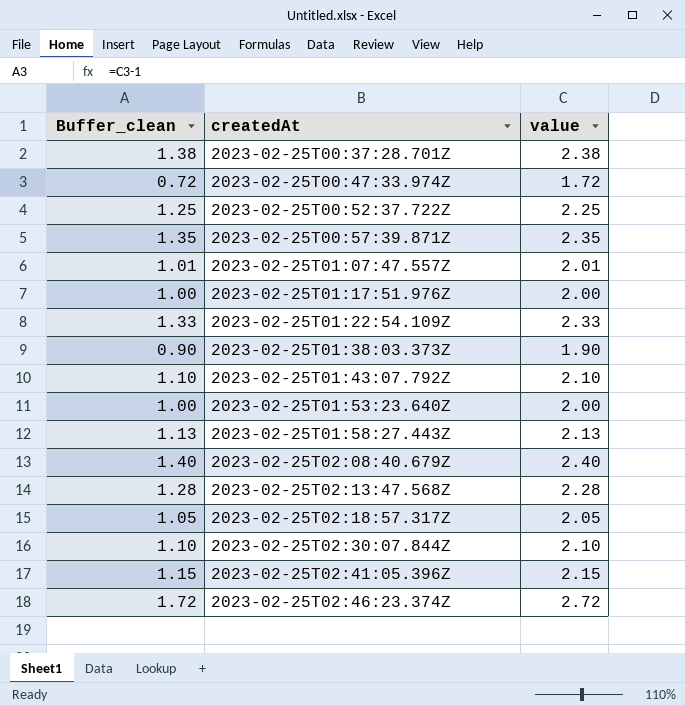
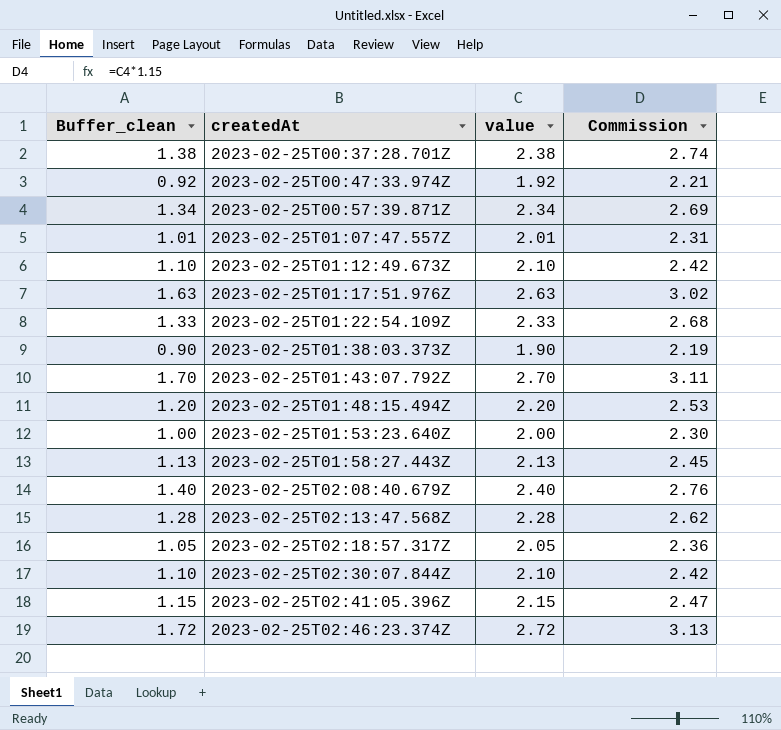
column Commission | formula: none -> [value] * 1.15
row 2023-02-25T00:52:37.722Z: 1.25 | 2.25 -> none
2023-02-25T00:47:33.974Z | Buffer_clean: 0.72 -> 0.92
2023-02-25T00:47:33.974Z | value: 1.72 -> 1.92
2023-02-25T00:57:39.871Z | Buffer_clean: 1.35 -> 1.34
2023-02-25T00:57:39.871Z | value: 2.35 -> 2.34
row 2023-02-25T01:12:49.673Z: none -> 1.10 | 2.10 | 2.42
2023-02-25T01:17:51.976Z | Buffer_clean: 1.00 -> 1.63
2023-02-25T01:17:51.976Z | value: 2.00 -> 2.63
2023-02-25T01:43:07.792Z | Buffer_clean: 1.10 -> 1.70
2023-02-25T01:43:07.792Z | value: 2.10 -> 2.70
row 2023-02-25T01:48:15.494Z: none -> 1.20 | 2.20 | 2.53

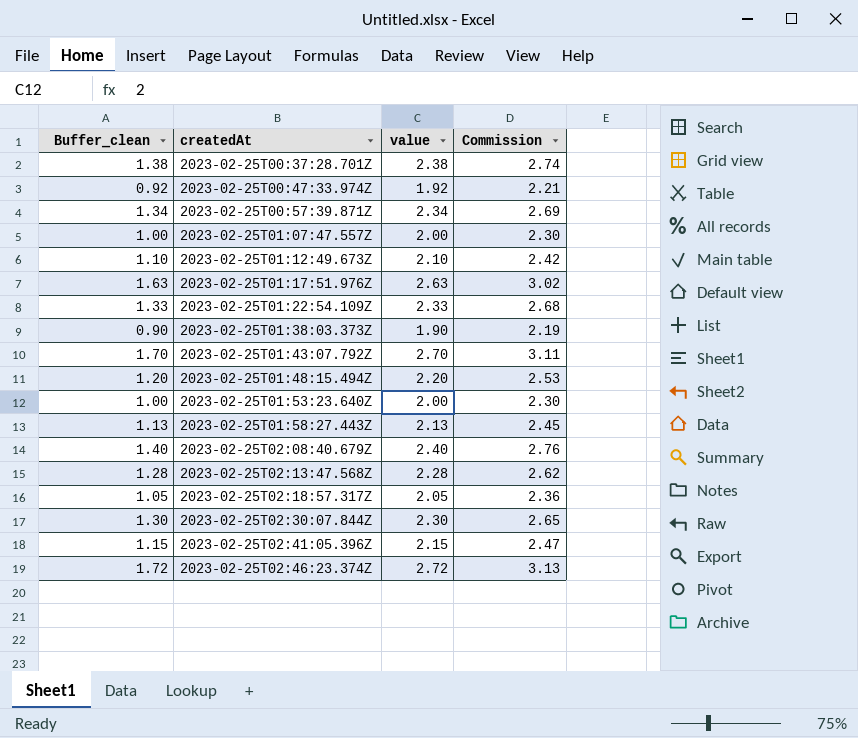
2023-02-25T01:07:47.557Z | Buffer_clean: 1.01 -> 1.00
2023-02-25T01:07:47.557Z | value: 2.01 -> 2.00
2023-02-25T01:07:47.557Z | Commission: 2.31 -> 2.30
2023-02-25T02:30:07.844Z | Buffer_clean: 1.10 -> 1.30
2023-02-25T02:30:07.844Z | value: 2.10 -> 2.30
2023-02-25T02:30:07.844Z | Commission: 2.42 -> 2.65

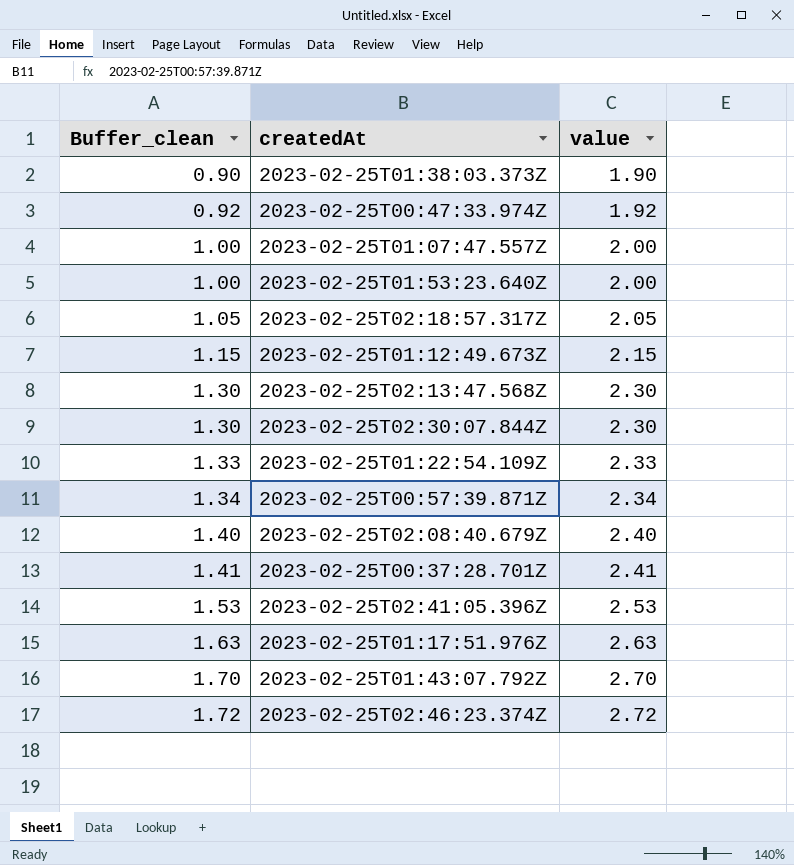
row order: createdAt ascending -> Buffer_clean ascending
column Commission | formula: [value] * 1.15 -> none
row 2023-02-25T01:48:15.494Z: 1.20 | 2.20 | 2.53 -> none
row 2023-02-25T01:58:27.443Z: 1.13 | 2.13 | 2.45 -> none
2023-02-25T01:12:49.673Z | Buffer_clean: 1.10 -> 1.15
2023-02-25T01:12:49.673Z | value: 2.10 -> 2.15
2023-02-25T02:13:47.568Z | Buffer_clean: 1.28 -> 1.30
2023-02-25T02:13:47.568Z | value: 2.28 -> 2.30
2023-02-25T00:37:28.701Z | Buffer_clean: 1.38 -> 1.41
2023-02-25T00:37:28.701Z | value: 2.38 -> 2.41
2023-02-25T02:41:05.396Z | Buffer_clean: 1.15 -> 1.53
2023-02-25T02:41:05.396Z | value: 2.15 -> 2.53

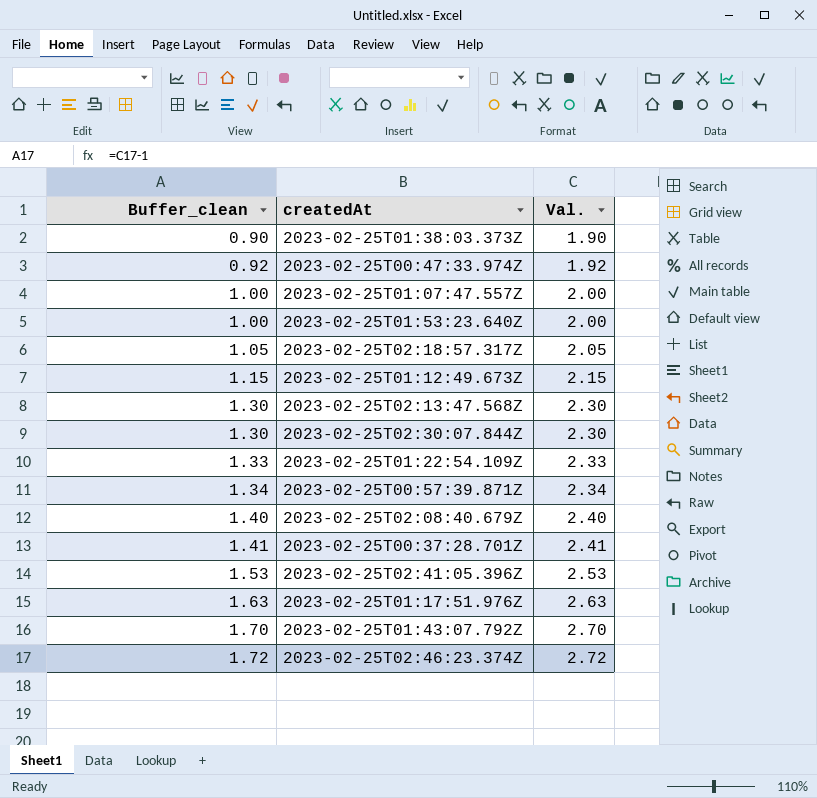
column name: value -> Val.

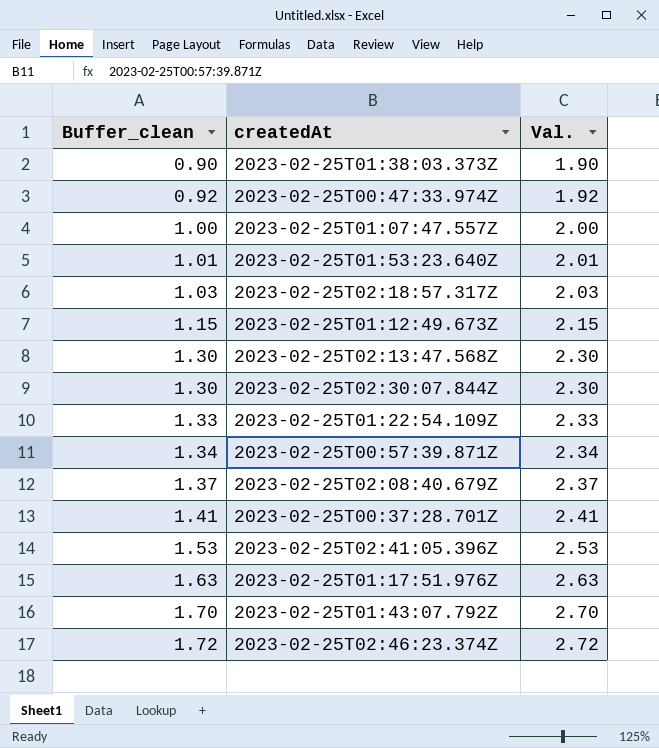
2023-02-25T01:53:23.640Z | Buffer_clean: 1.00 -> 1.01
2023-02-25T01:53:23.640Z | Val.: 2.00 -> 2.01
2023-02-25T02:18:57.317Z | Buffer_clean: 1.05 -> 1.03
2023-02-25T02:18:57.317Z | Val.: 2.05 -> 2.03
2023-02-25T02:08:40.679Z | Buffer_clean: 1.40 -> 1.37
2023-02-25T02:08:40.679Z | Val.: 2.40 -> 2.37

